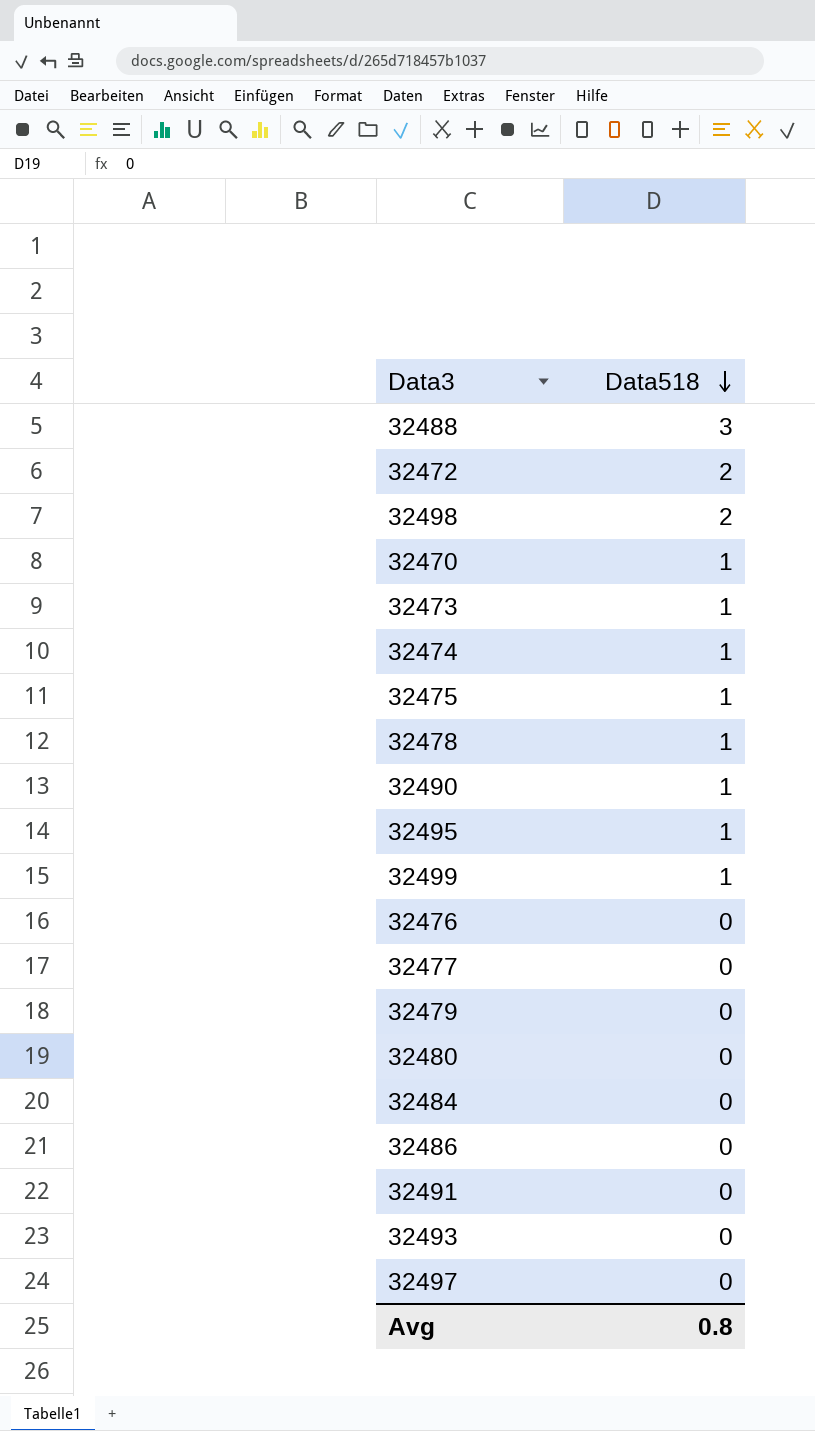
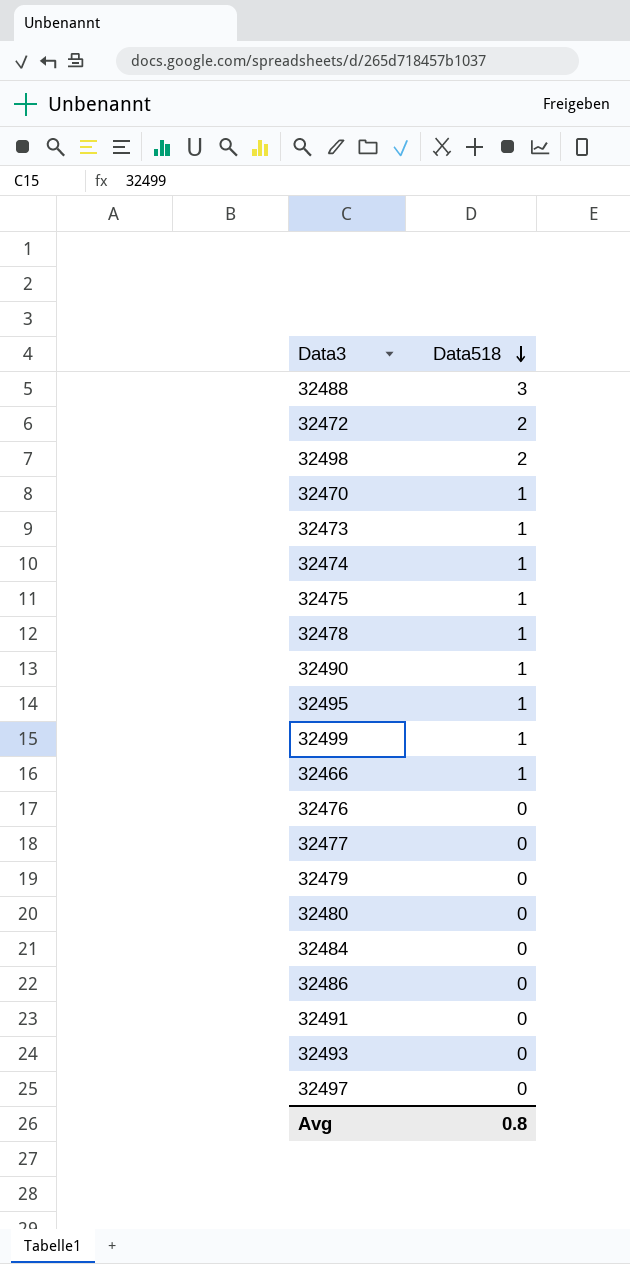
row 32466: none -> 1

